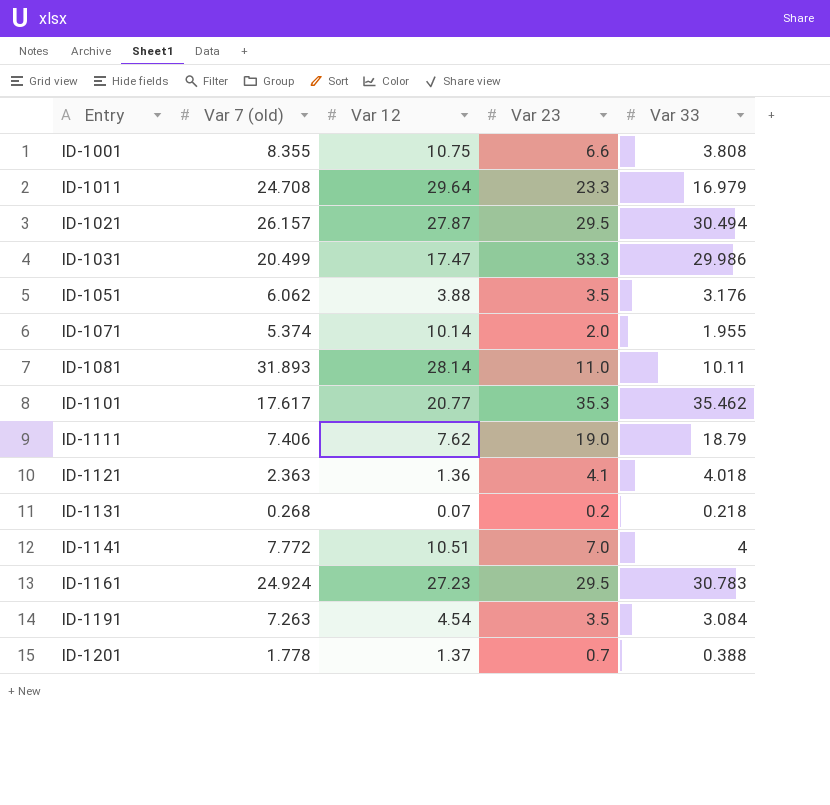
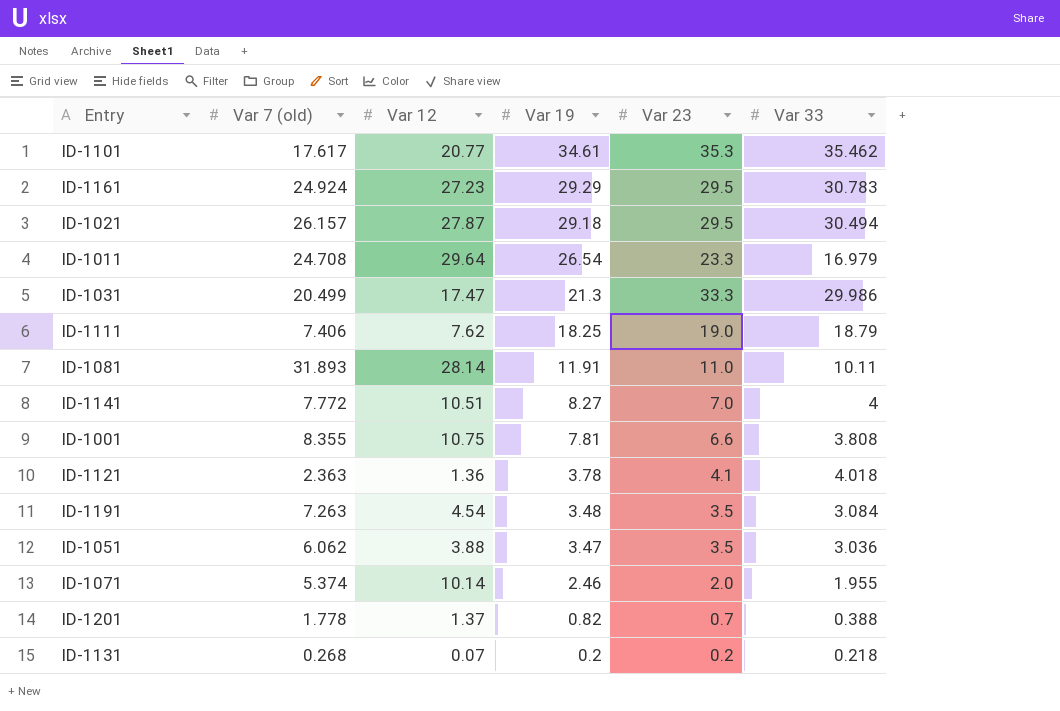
row order: Entry ascending -> Var 19 descending
column Var 19 | position: none -> 4
ID-1051 | Var 33: 3.176 -> 3.036

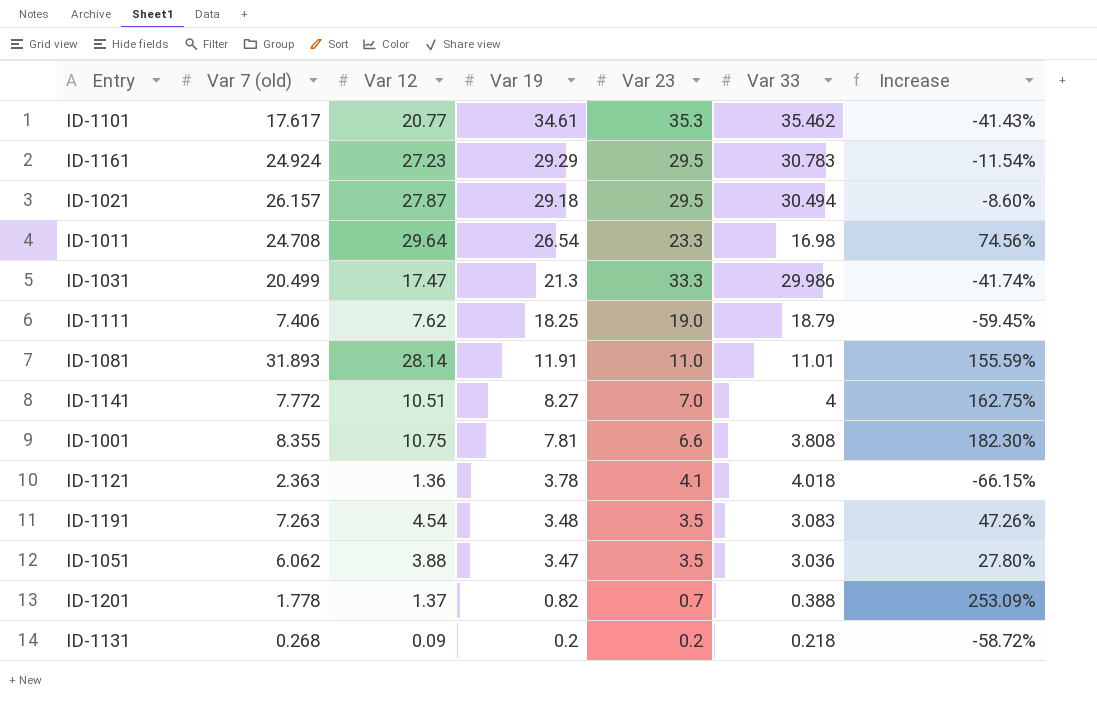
column Increase | formula: none -> ([Var 12] - [Var 33]) / [Var 33]
row ID-1071: 5.374 | 10.14 | 2.46 | 2.0 | 1.955 -> none
ID-1011 | Var 33: 16.979 -> 16.98
ID-1081 | Var 33: 10.11 -> 11.01
ID-1191 | Var 33: 3.084 -> 3.083
ID-1131 | Var 12: 0.07 -> 0.09

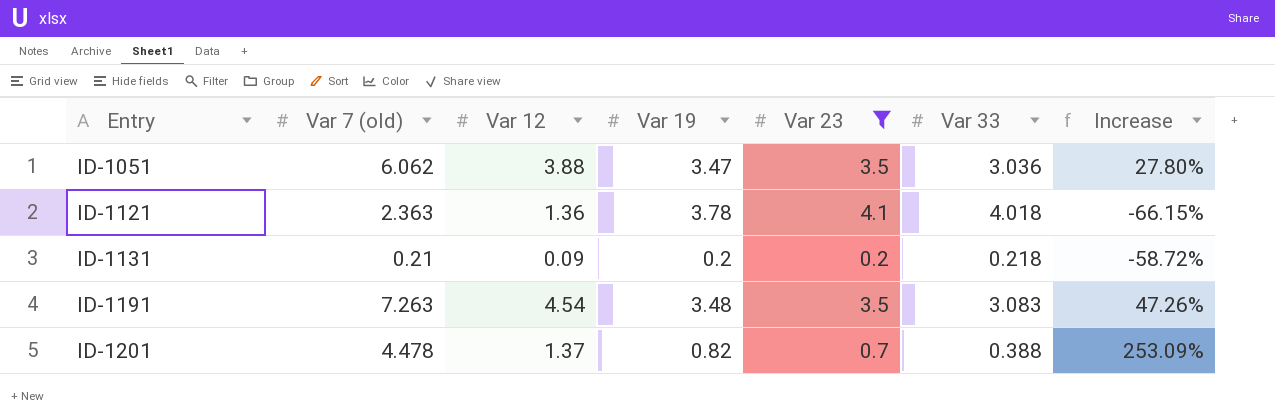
filter: none -> Var 23 <= 4.1
row order: Var 19 descending -> Entry ascending
ID-1131 | Var 7 (old): 0.268 -> 0.21
ID-1201 | Var 7 (old): 1.778 -> 4.478

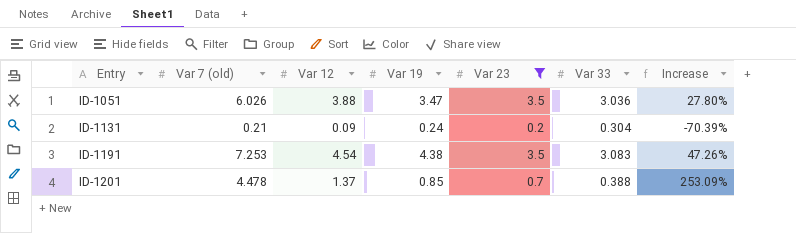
row ID-1121: 2.363 | 1.36 | 3.78 | 4.1 | 4.018 | -66.15% -> none
ID-1051 | Var 7 (old): 6.062 -> 6.026
ID-1131 | Var 19: 0.2 -> 0.24
ID-1131 | Var 33: 0.218 -> 0.304
ID-1131 | Increase: -58.72% -> -70.39%
ID-1191 | Var 7 (old): 7.263 -> 7.253
ID-1191 | Var 19: 3.48 -> 4.38
ID-1201 | Var 19: 0.82 -> 0.85

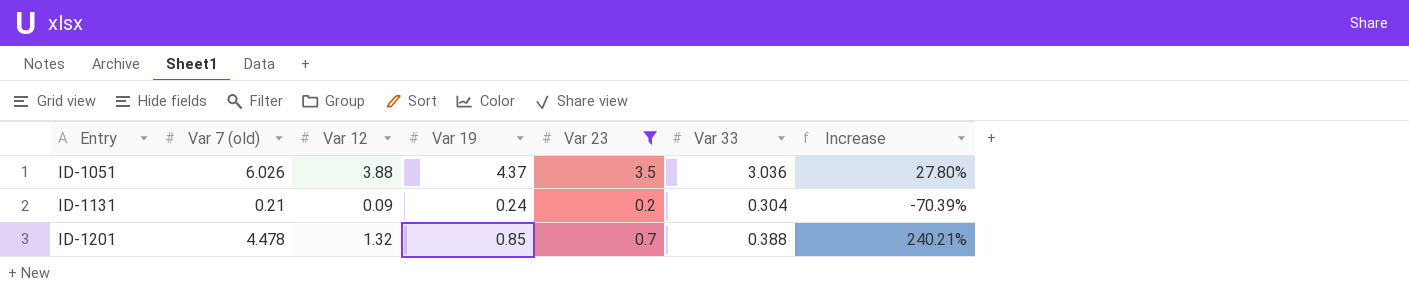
row ID-1191: 7.253 | 4.54 | 4.38 | 3.5 | 3.083 | 47.26% -> none
ID-1051 | Var 19: 3.47 -> 4.37
ID-1201 | Var 12: 1.37 -> 1.32
ID-1201 | Increase: 253.09% -> 240.21%

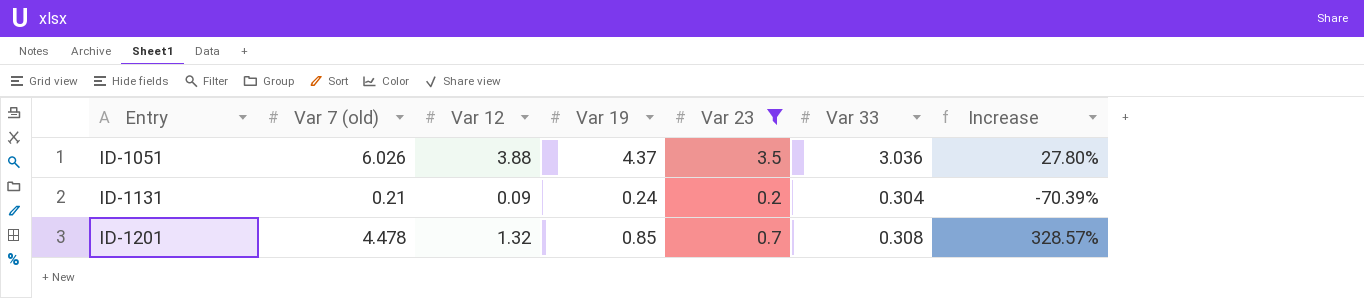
ID-1201 | Var 33: 0.388 -> 0.308
ID-1201 | Increase: 240.21% -> 328.57%

